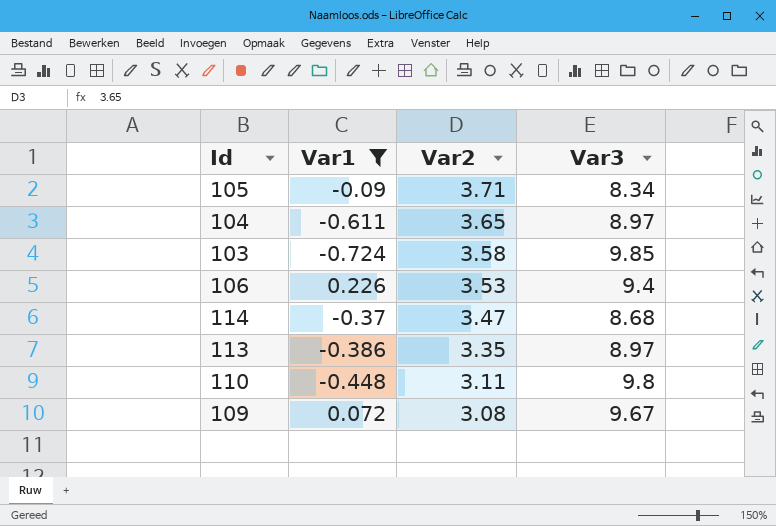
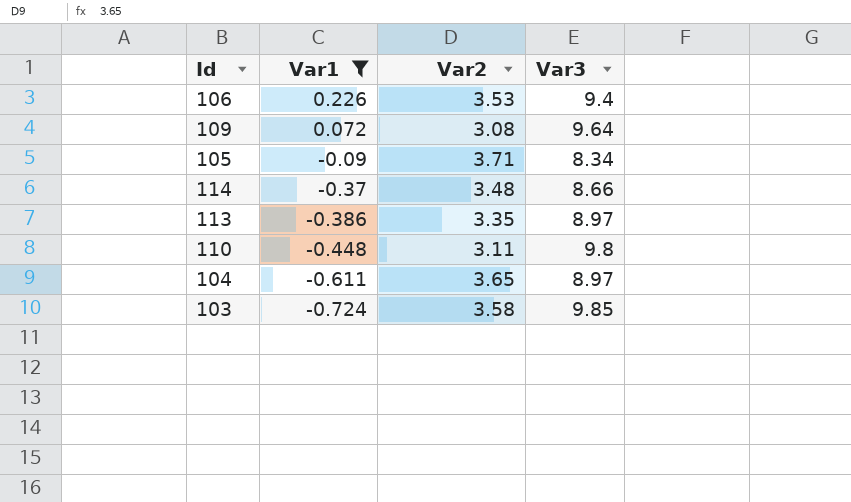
row order: Var2 descending -> Var1 descending
109 | Var3: 9.67 -> 9.64
114 | Var2: 3.47 -> 3.48
114 | Var3: 8.68 -> 8.66

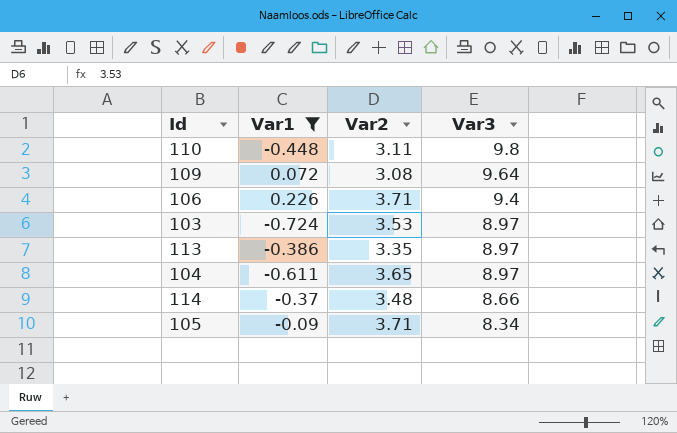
row order: Var1 descending -> Var3 descending
106 | Var2: 3.53 -> 3.71
103 | Var2: 3.58 -> 3.53
103 | Var3: 9.85 -> 8.97

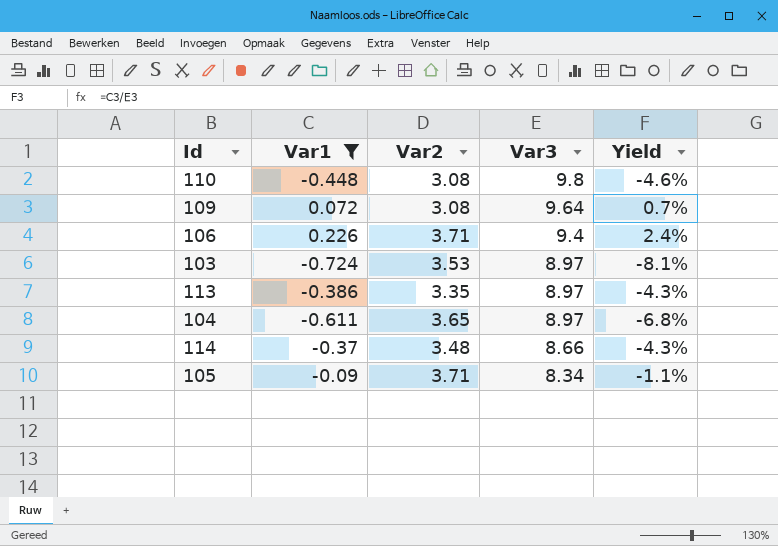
column Yield | formula: none -> [Var1] / [Var3]
110 | Var2: 3.11 -> 3.08

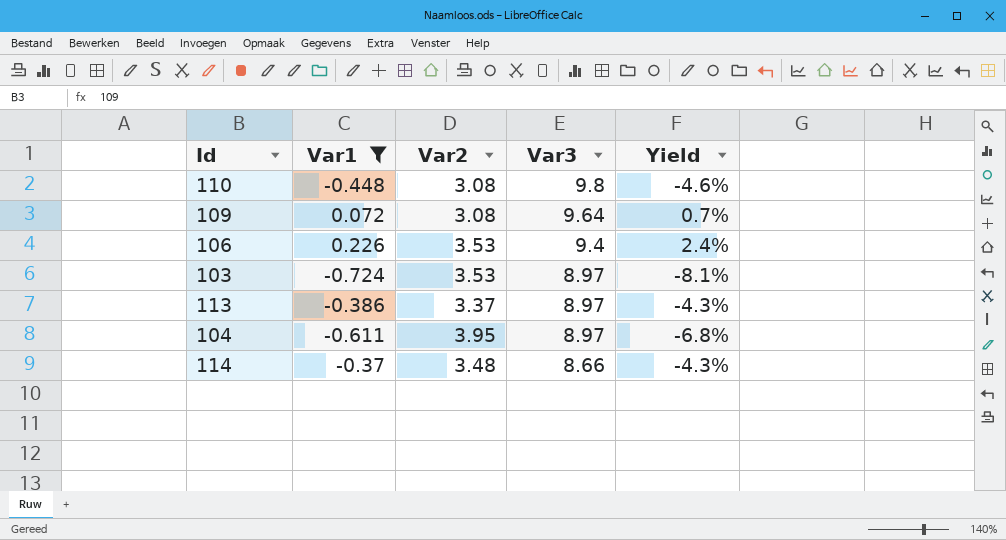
row 105: -0.09 | 3.71 | 8.34 | -1.1% -> none
106 | Var2: 3.71 -> 3.53
113 | Var2: 3.35 -> 3.37
104 | Var2: 3.65 -> 3.95

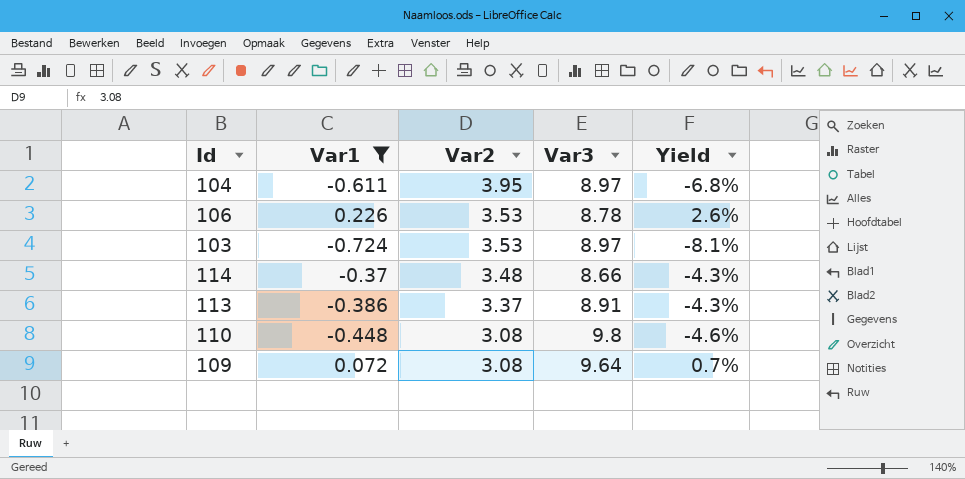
row order: Var3 descending -> Var2 descending
106 | Var3: 9.4 -> 8.78
106 | Yield: 2.4% -> 2.6%
113 | Var3: 8.97 -> 8.91

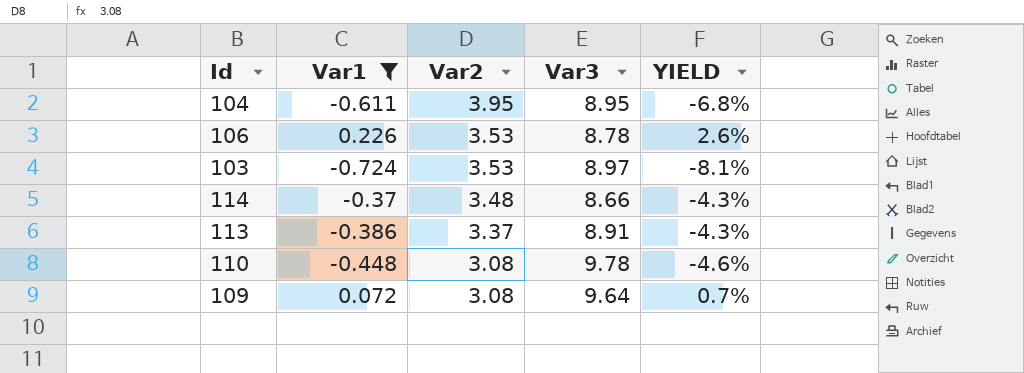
column name: Yield -> YIELD
104 | Var3: 8.97 -> 8.95
110 | Var3: 9.8 -> 9.78

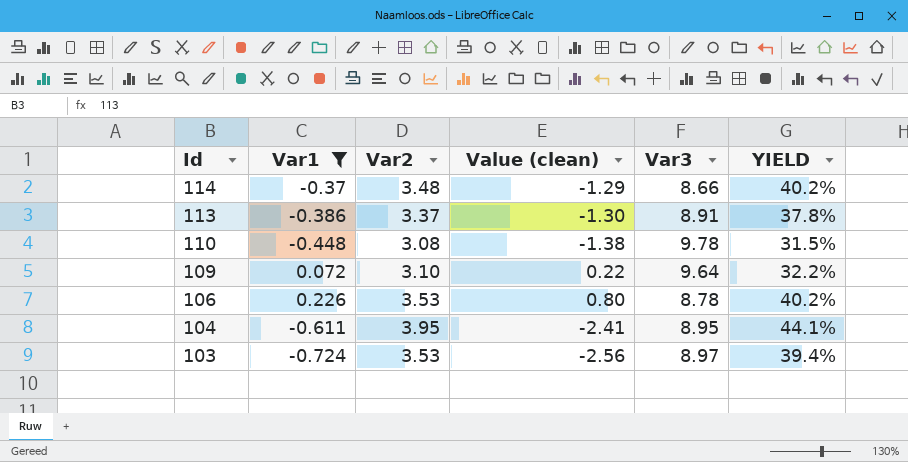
row order: Var2 descending -> Id descending
column Value (clean) | formula: none -> [Var1] * [Var2]
column YIELD | formula: [Var1] / [Var3] -> [Var2] / [Var3]
109 | Var2: 3.08 -> 3.10

